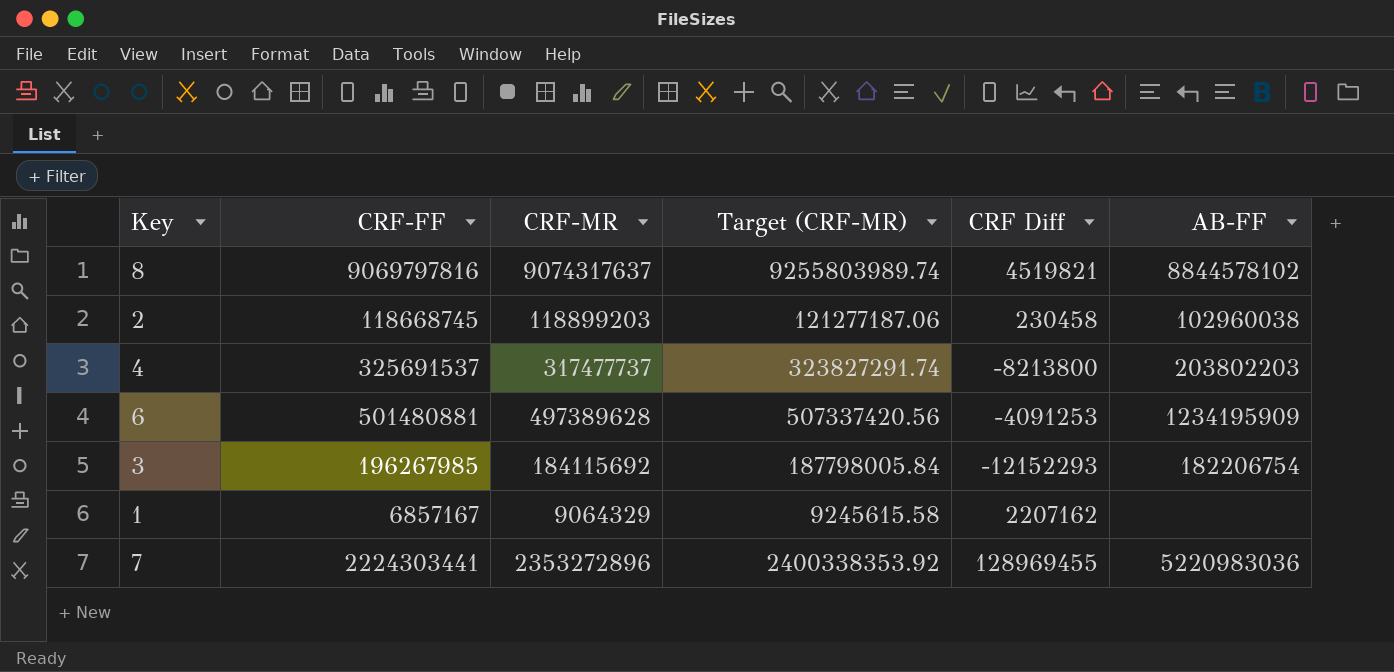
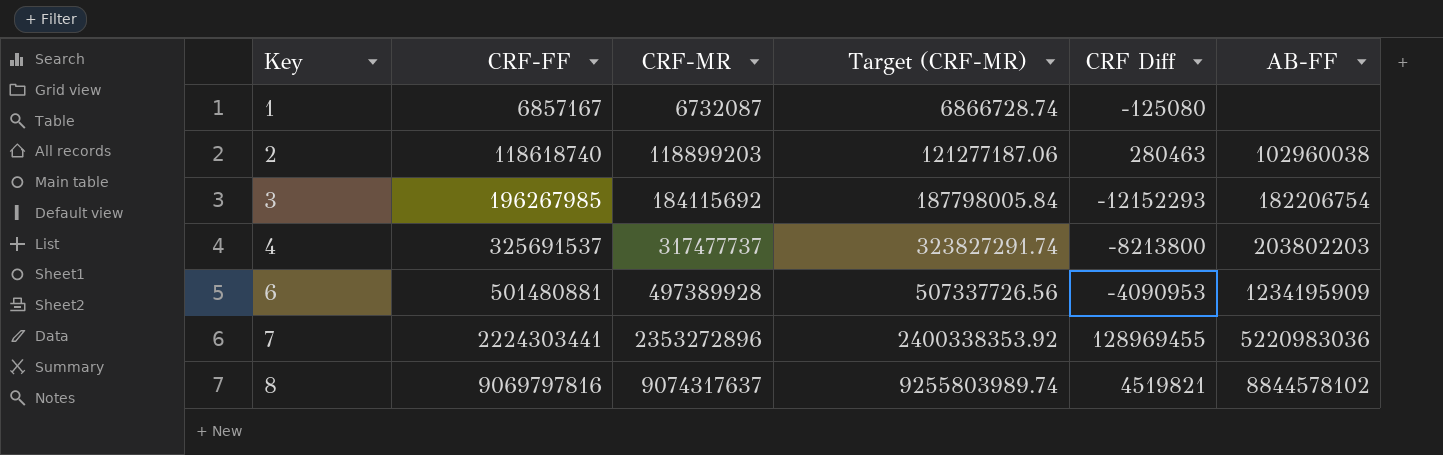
row order: none -> Key ascending
1 | CRF-MR: 9064329 -> 6732087
1 | Target (CRF-MR): 9245615.58 -> 6866728.74
1 | CRF Diff: 2207162 -> -125080
2 | CRF-FF: 118668745 -> 118618740
2 | CRF Diff: 230458 -> 280463
6 | CRF-MR: 497389628 -> 497389928
6 | Target (CRF-MR): 507337420.56 -> 507337726.56
6 | CRF Diff: -4091253 -> -4090953

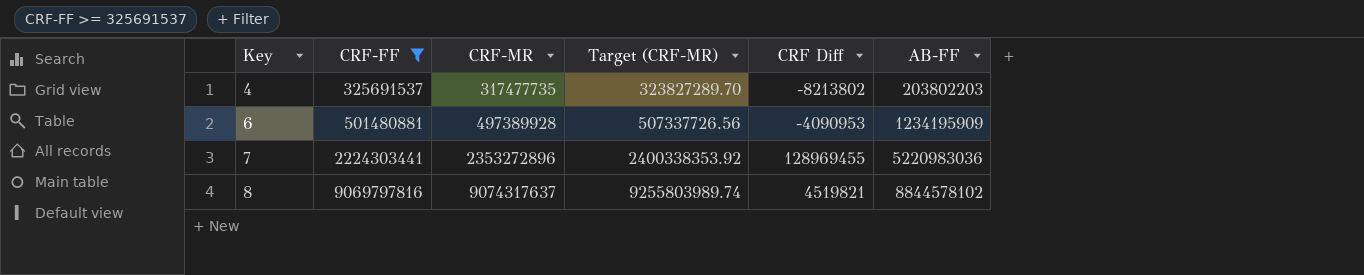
filter: none -> CRF-FF >= 325691537
4 | CRF-MR: 317477737 -> 317477735
4 | Target (CRF-MR): 323827291.74 -> 323827289.70
4 | CRF Diff: -8213800 -> -8213802

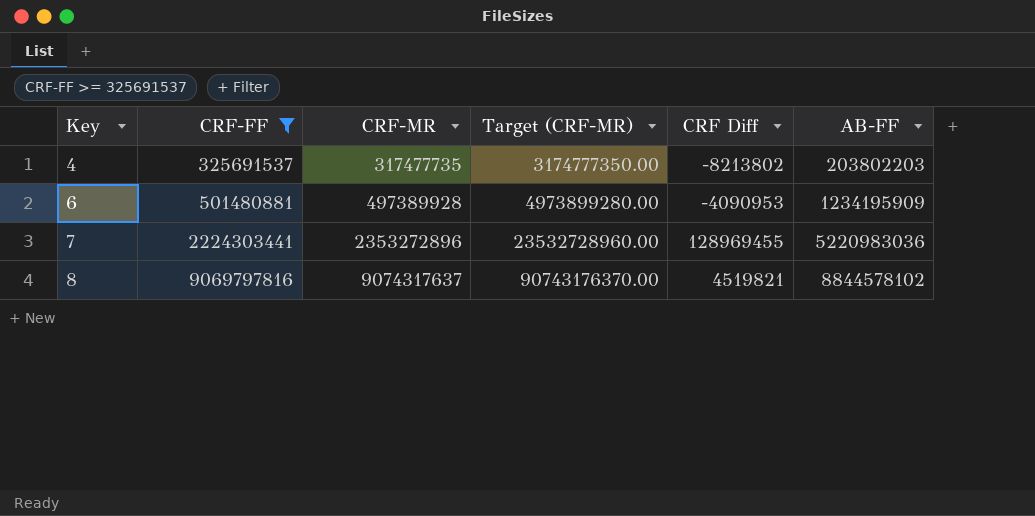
column Target (CRF-MR) | formula: [CRF-MR] * 1.02 -> [CRF-MR] * 10

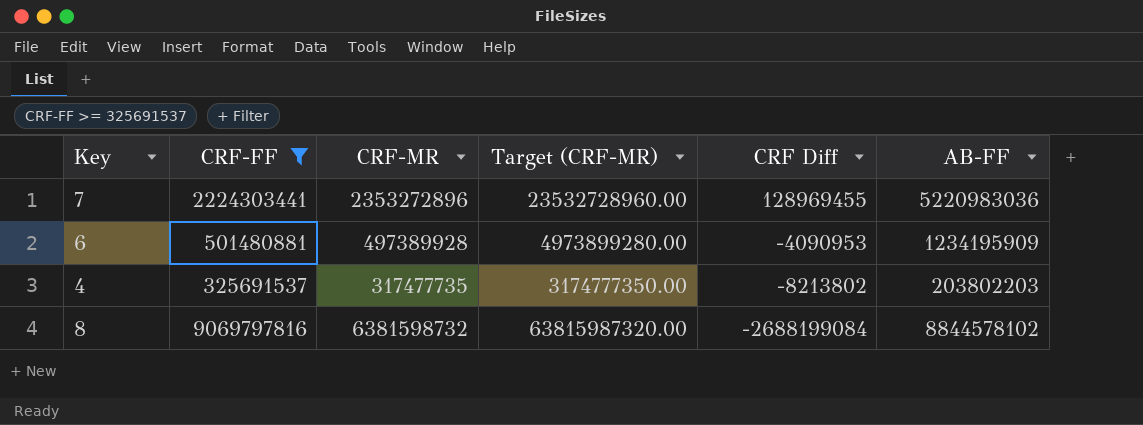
row order: Key ascending -> CRF Diff descending
8 | CRF-MR: 9074317637 -> 6381598732
8 | Target (CRF-MR): 90743176370.00 -> 63815987320.00
8 | CRF Diff: 4519821 -> -2688199084

